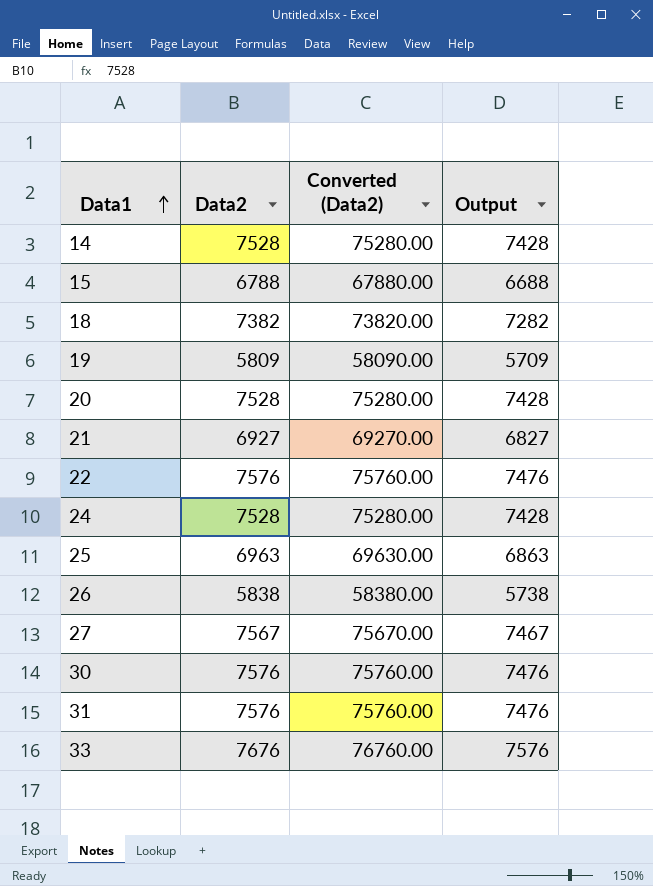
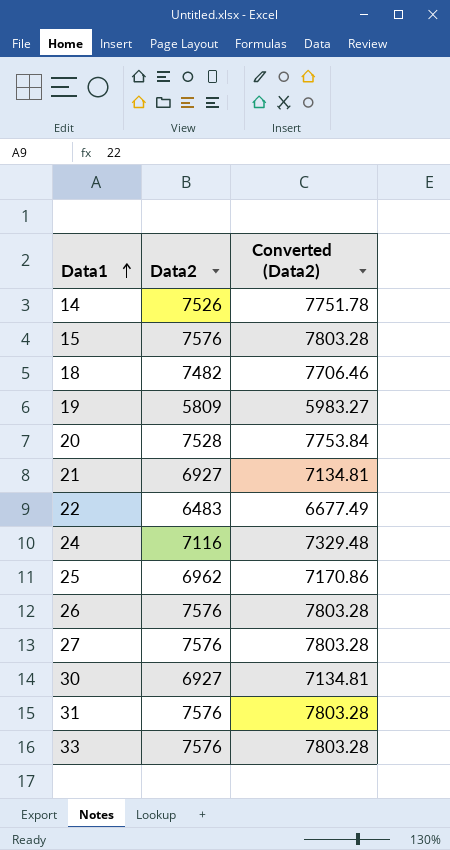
column Output | formula: [Data2] - 100 -> none
column Converted (Data2) | formula: [Data2] * 10 -> [Data2] * 1.03
14 | Data2: 7528 -> 7526
15 | Data2: 6788 -> 7576
18 | Data2: 7382 -> 7482
22 | Data2: 7576 -> 6483
24 | Data2: 7528 -> 7116
25 | Data2: 6963 -> 6962
26 | Data2: 5838 -> 7576
27 | Data2: 7567 -> 7576
30 | Data2: 7576 -> 6927
33 | Data2: 7676 -> 7576

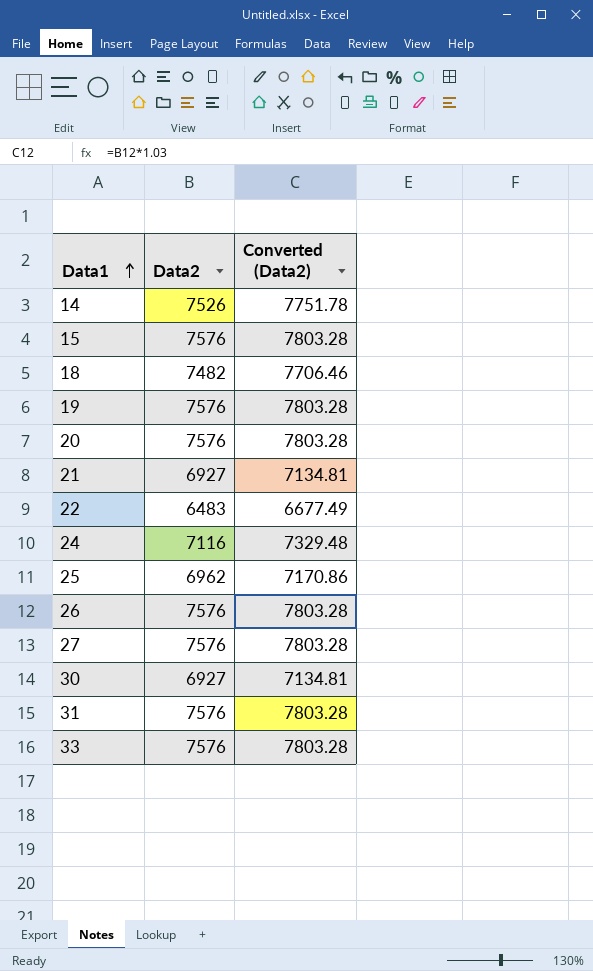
19 | Data2: 5809 -> 7576
19 | Converted (Data2): 5983.27 -> 7803.28
20 | Data2: 7528 -> 7576
20 | Converted (Data2): 7753.84 -> 7803.28

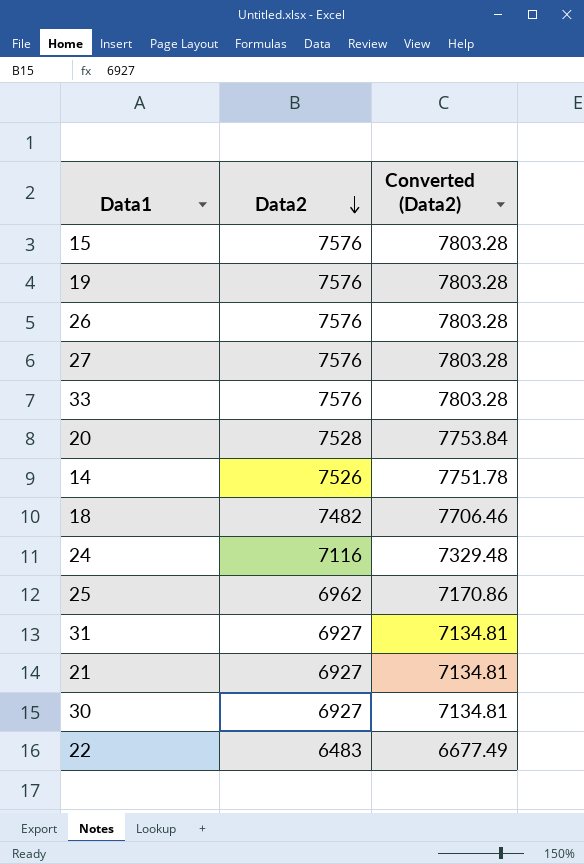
row order: Data1 ascending -> Data2 descending
20 | Data2: 7576 -> 7528
20 | Converted (Data2): 7803.28 -> 7753.84
31 | Data2: 7576 -> 6927
31 | Converted (Data2): 7803.28 -> 7134.81

